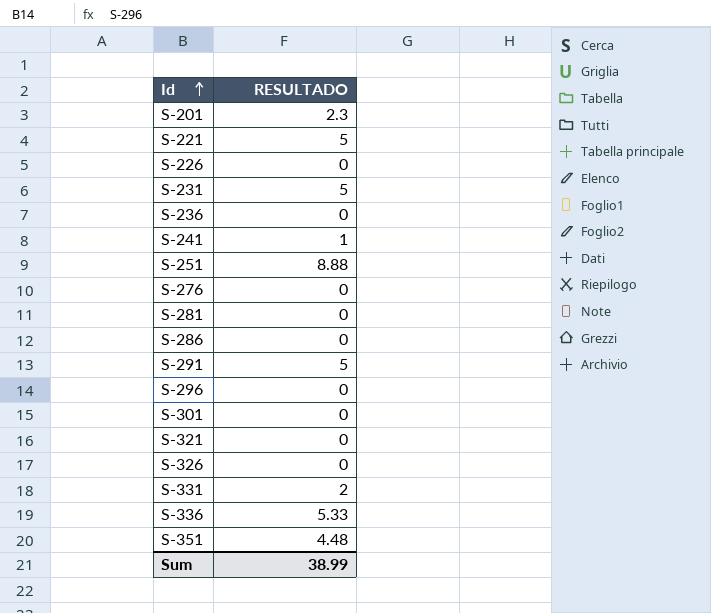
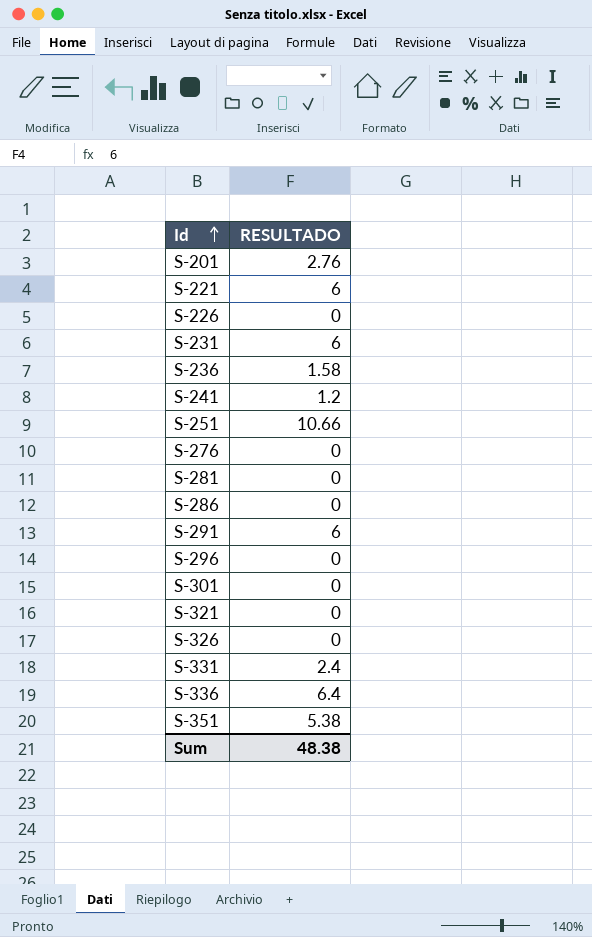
S-201 | RESULTADO: 2.3 -> 2.76
S-221 | RESULTADO: 5 -> 6
S-231 | RESULTADO: 5 -> 6
S-236 | RESULTADO: 0 -> 1.58
S-241 | RESULTADO: 1 -> 1.2
S-251 | RESULTADO: 8.88 -> 10.66
S-291 | RESULTADO: 5 -> 6
S-331 | RESULTADO: 2 -> 2.4
S-336 | RESULTADO: 5.33 -> 6.4
S-351 | RESULTADO: 4.48 -> 5.38
Sum | RESULTADO: 38.99 -> 48.38

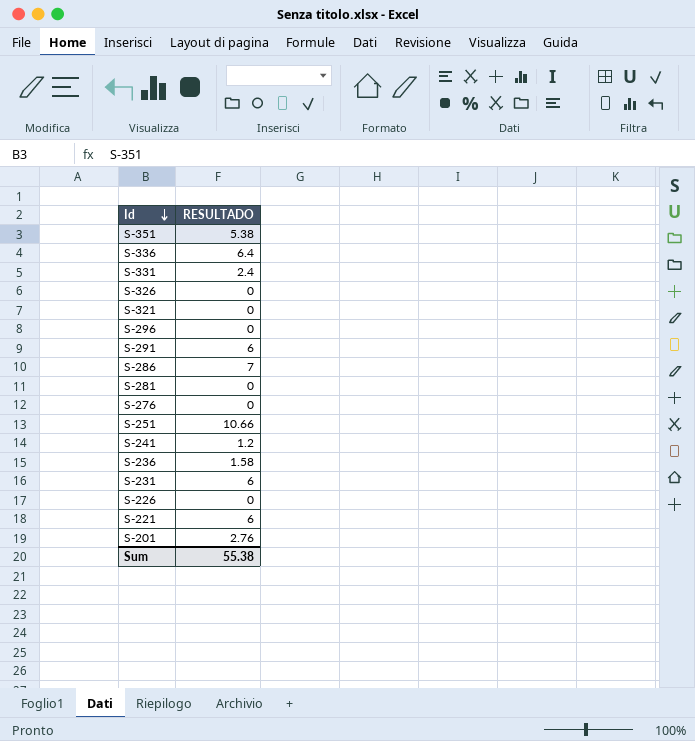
row order: Id ascending -> Id descending
row S-301: 0 -> none
S-286 | RESULTADO: 0 -> 7
Sum | RESULTADO: 48.38 -> 55.38

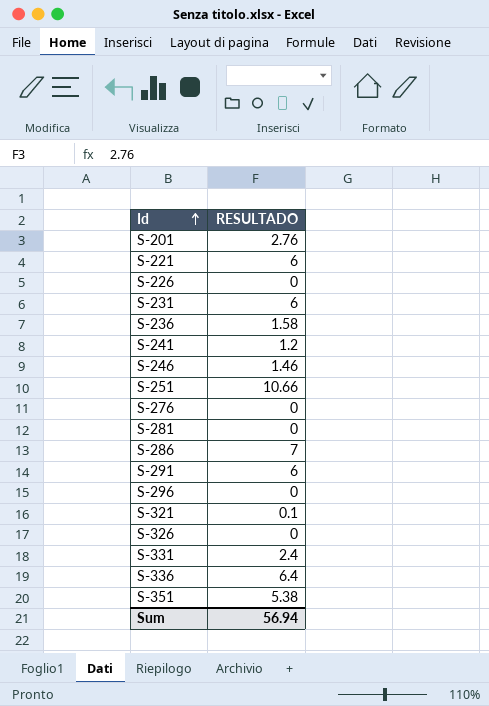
row order: Id descending -> Id ascending
row S-246: none -> 1.46
S-321 | RESULTADO: 0 -> 0.1
Sum | RESULTADO: 55.38 -> 56.94

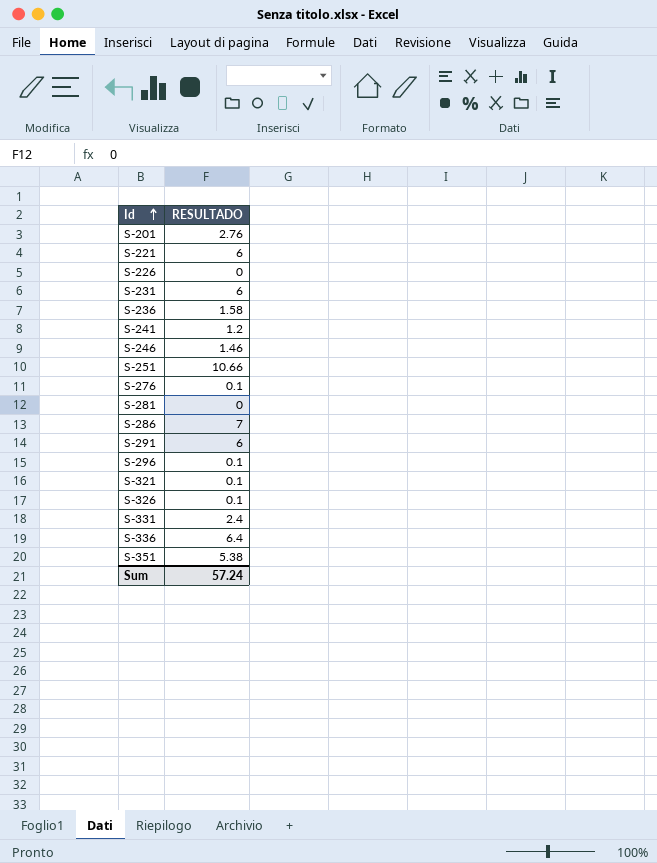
S-276 | RESULTADO: 0 -> 0.1
S-296 | RESULTADO: 0 -> 0.1
S-326 | RESULTADO: 0 -> 0.1
Sum | RESULTADO: 56.94 -> 57.24

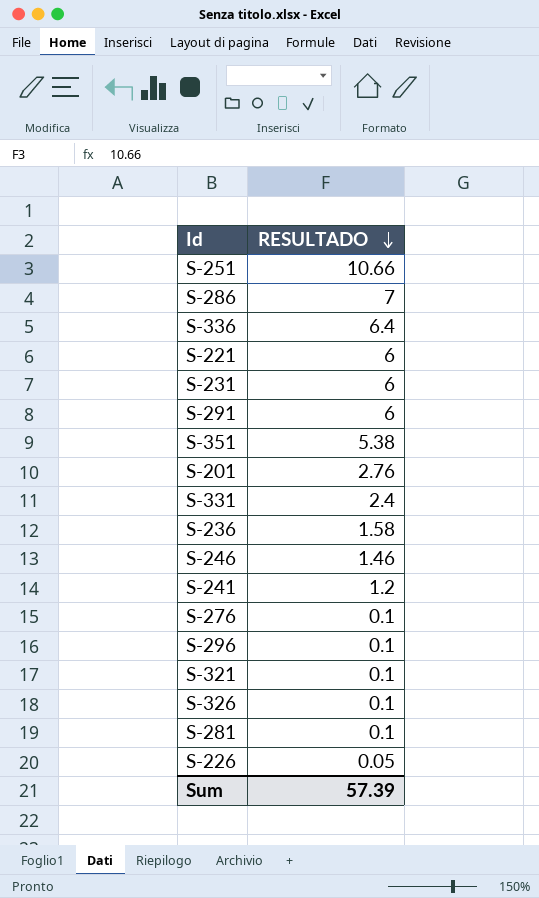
row order: Id ascending -> RESULTADO descending
S-281 | RESULTADO: 0 -> 0.1
S-226 | RESULTADO: 0 -> 0.05
Sum | RESULTADO: 57.24 -> 57.39

